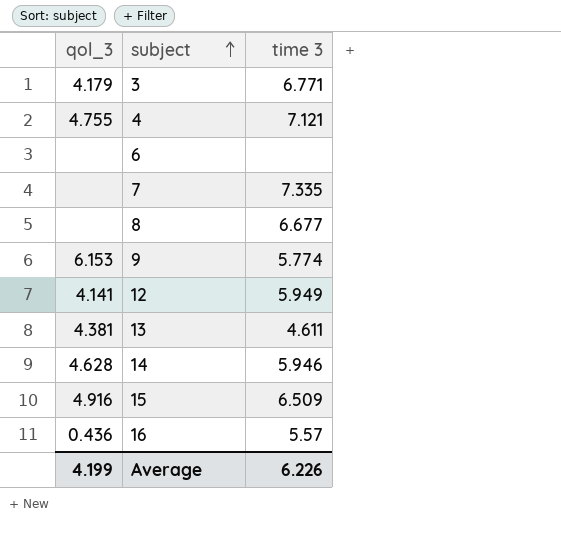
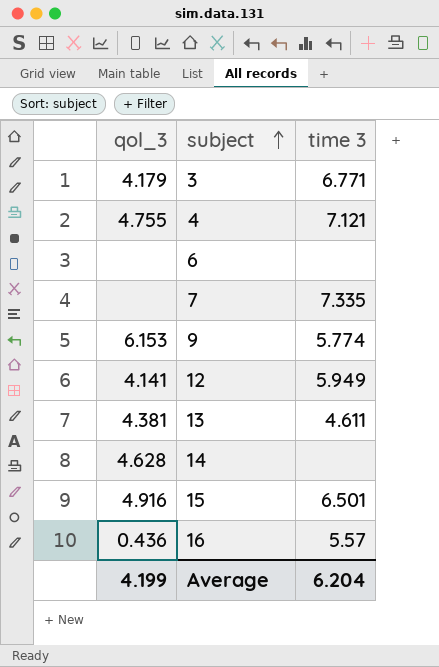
row 8: none | 6.677 -> none
14 | time 3: 5.946 -> none
15 | time 3: 6.509 -> 6.501
Average | time 3: 6.226 -> 6.204

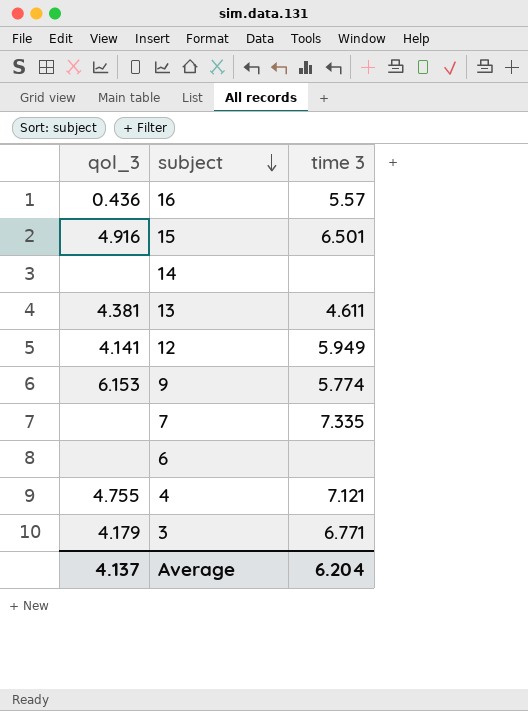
row order: subject ascending -> subject descending
14 | qol_3: 4.628 -> none
Average | qol_3: 4.199 -> 4.137

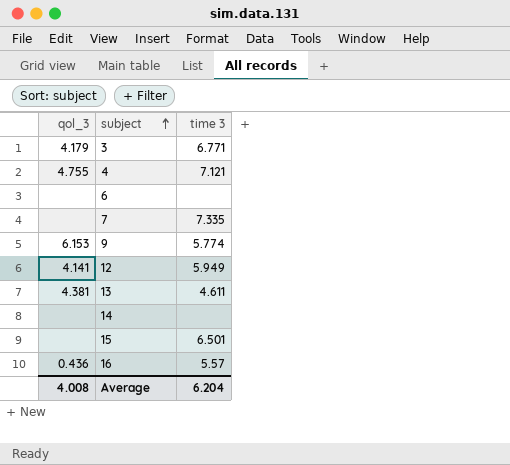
row order: subject descending -> subject ascending
15 | qol_3: 4.916 -> none
Average | qol_3: 4.137 -> 4.008

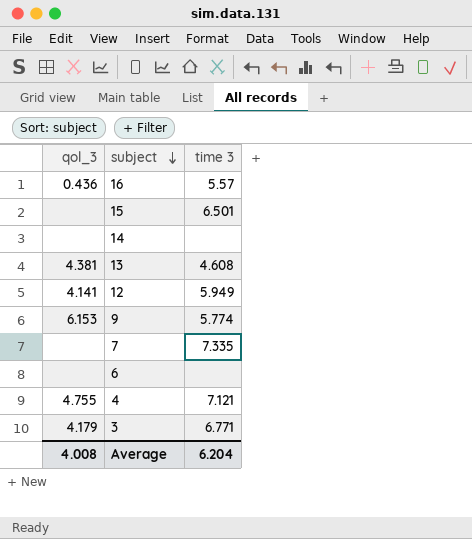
row order: subject ascending -> subject descending
13 | time 3: 4.611 -> 4.608

